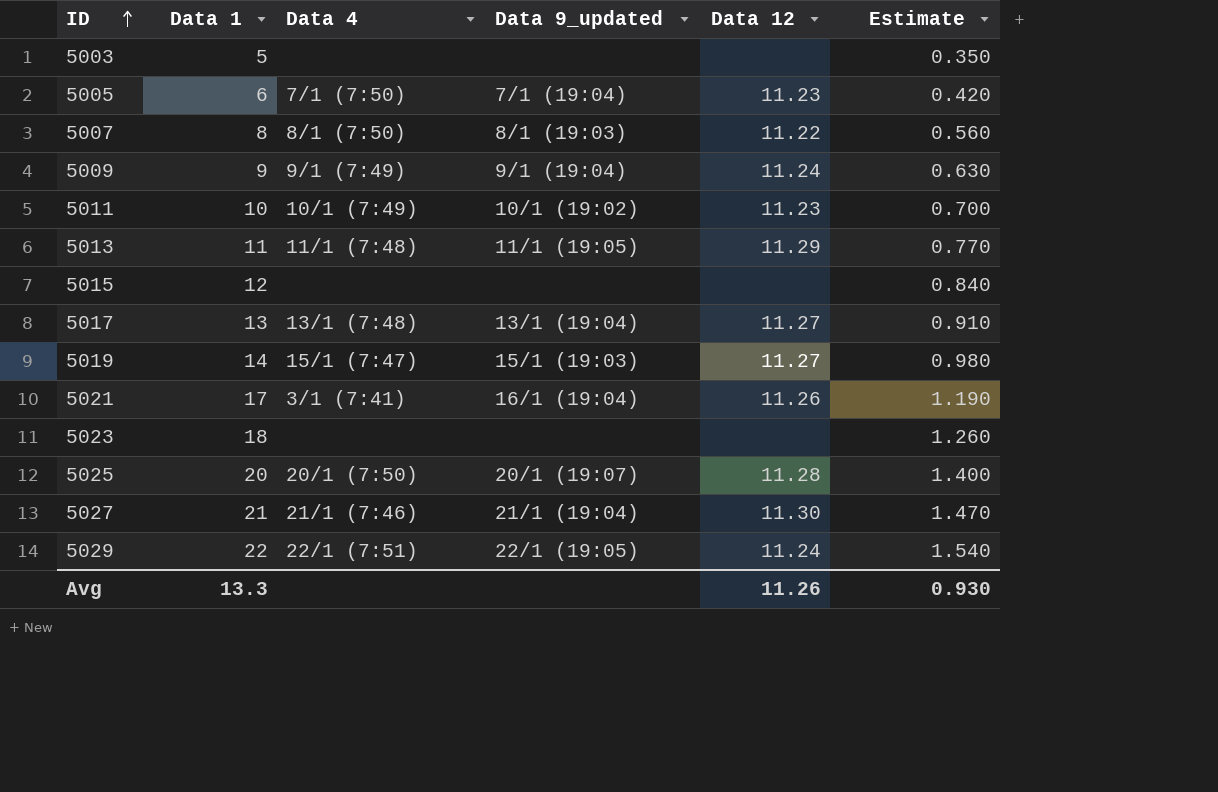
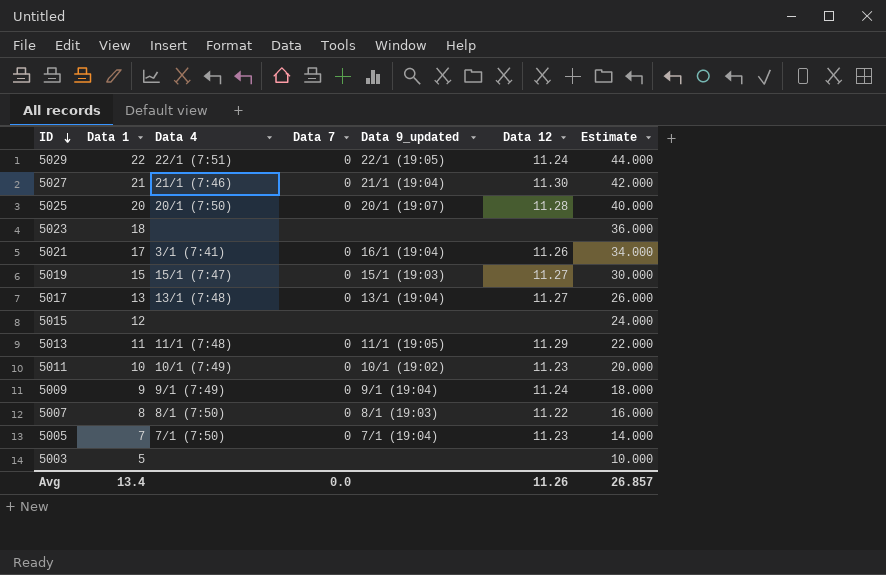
row order: ID ascending -> ID descending
column Data 7 | position: none -> 4
column Estimate | formula: [Data 1] * 0.07 -> [Data 1] * 2
5019 | Data 1: 14 -> 15
5005 | Data 1: 6 -> 7
Avg | Data 1: 13.3 -> 13.4
Avg | Estimate: 0.930 -> 26.857

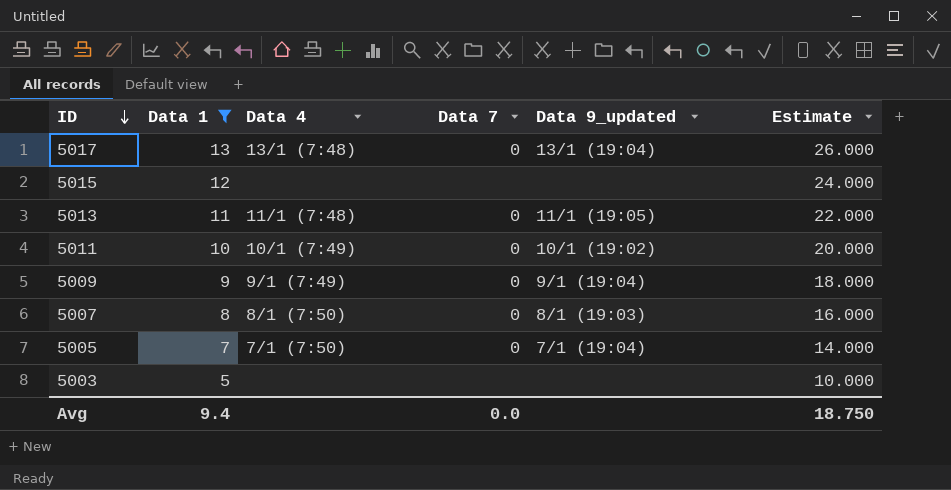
filter: none -> Data 1 <= 13
column Data 12 | position: 6 -> none
Avg | Data 1: 13.4 -> 9.4
Avg | Estimate: 26.857 -> 18.750

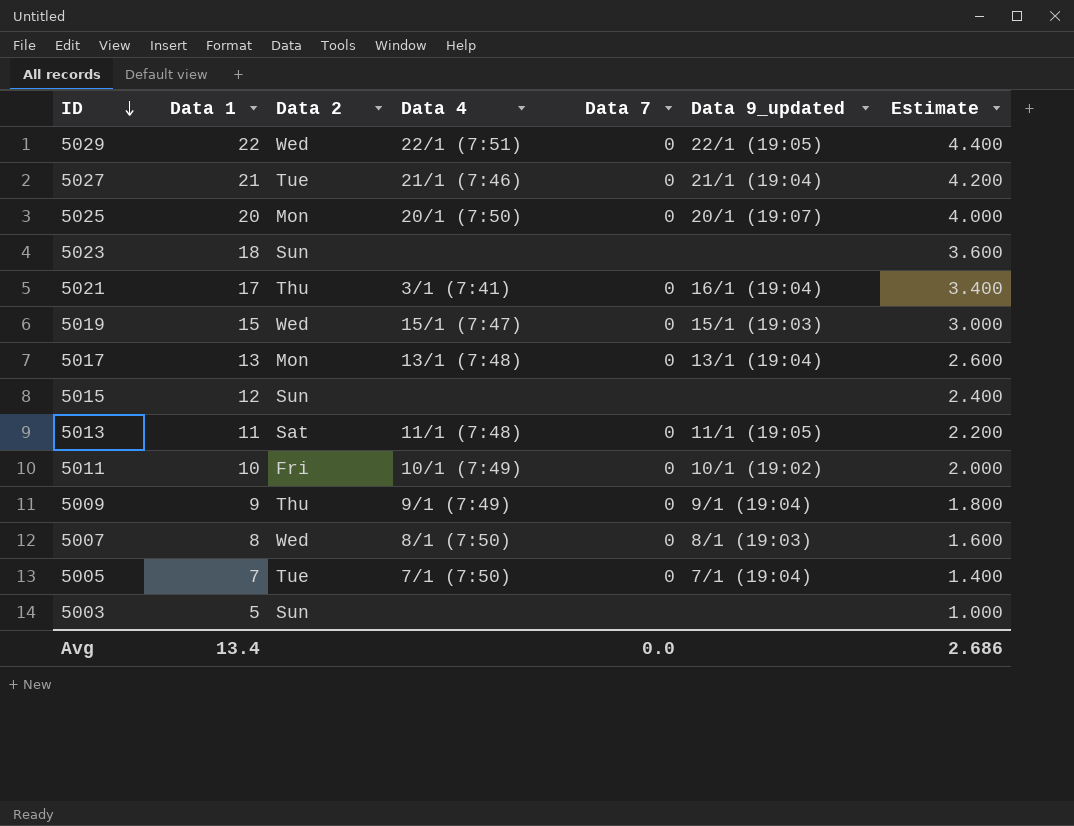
filter: Data 1 <= 13 -> none
column Data 2 | position: none -> 3
column Estimate | formula: [Data 1] * 2 -> [Data 1] * 0.2
Avg | Data 1: 9.4 -> 13.4
Avg | Estimate: 18.750 -> 2.686

